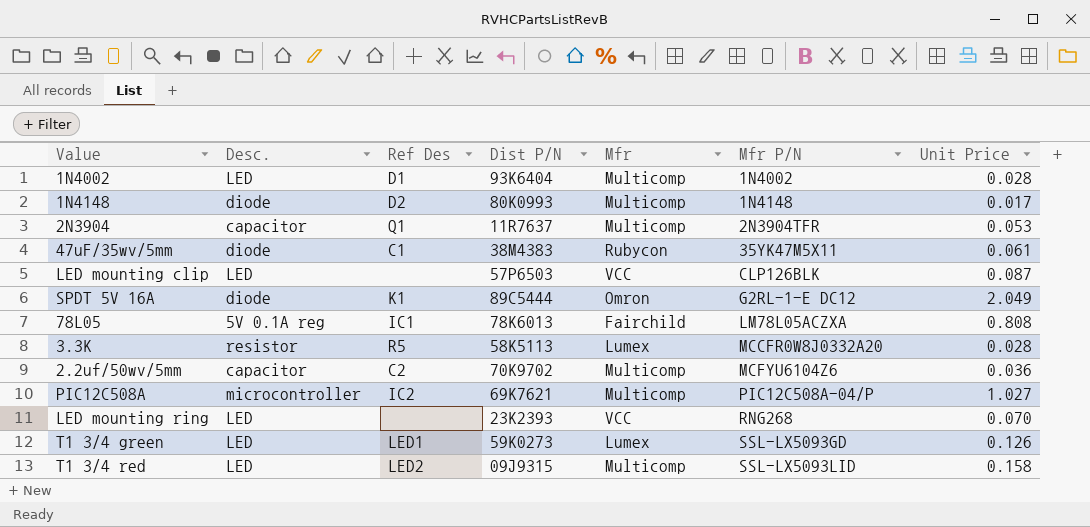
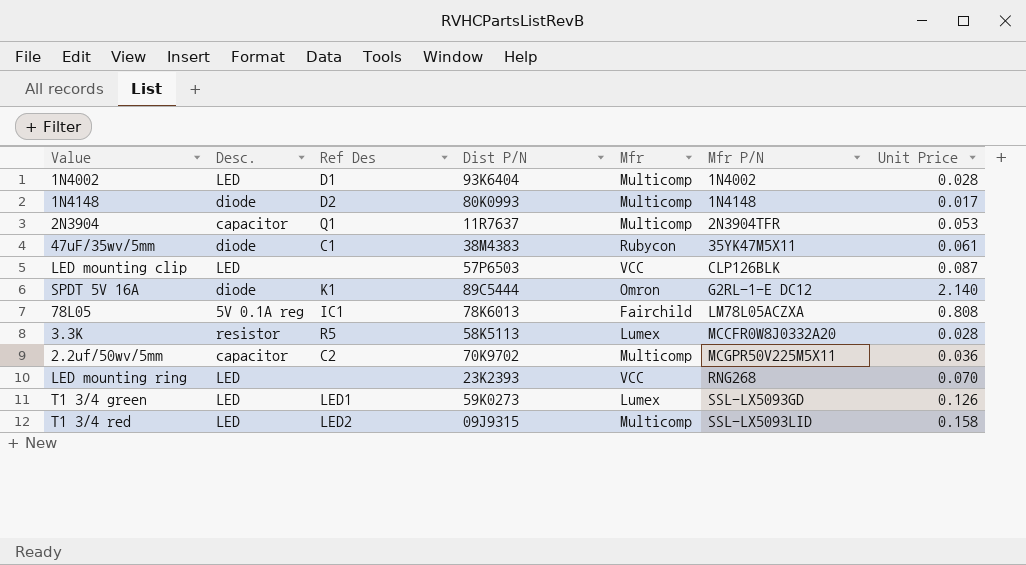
row PIC12C508A: microcontroller | IC2 | 69K7621 | Multicomp | PIC12C508A-04/P | 1.027 -> none
SPDT 5V 16A | Unit Price: 2.049 -> 2.140
2.2uf/50wv/5mm | Mfr P/N: MCFYU6104Z6 -> MCGPR50V225M5X11

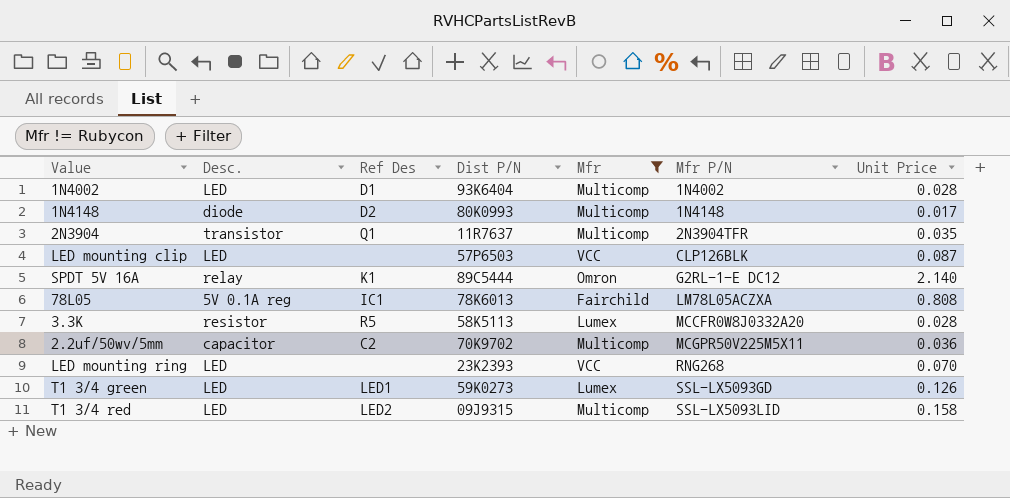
filter: none -> Mfr != Rubycon
2N3904 | Desc.: capacitor -> transistor
2N3904 | Unit Price: 0.053 -> 0.035
SPDT 5V 16A | Desc.: diode -> relay

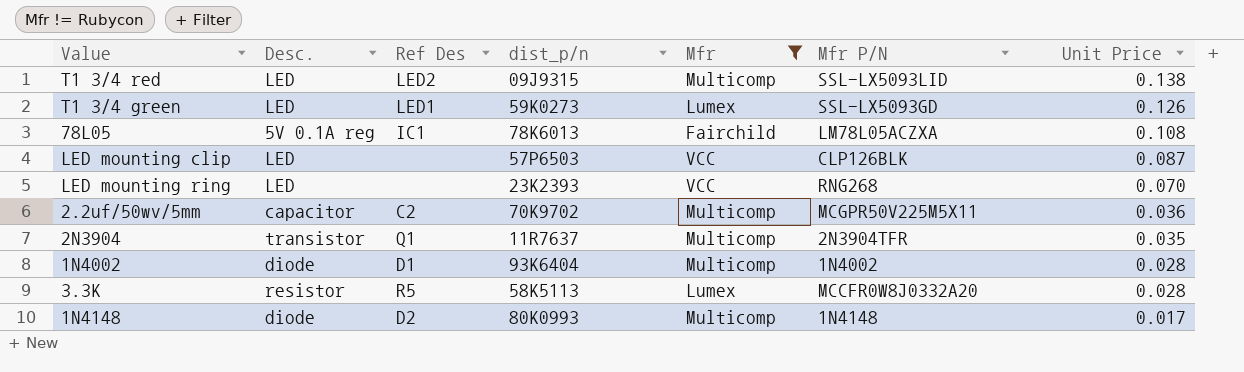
row order: Mfr P/N ascending -> Unit Price descending
column name: Dist P/N -> dist_p/n
row SPDT 5V 16A: relay | K1 | 89C5444 | Omron | G2RL-1-E DC12 | 2.140 -> none
T1 3/4 red | Unit Price: 0.158 -> 0.138
78L05 | Unit Price: 0.808 -> 0.108
1N4002 | Desc.: LED -> diode

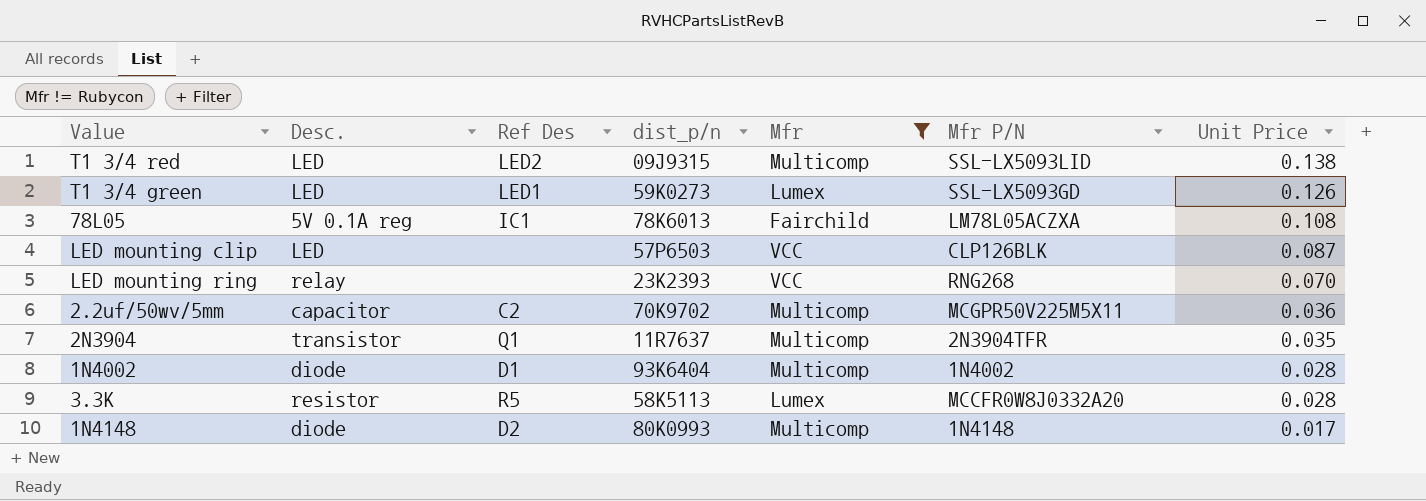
LED mounting ring | Desc.: LED -> relay

